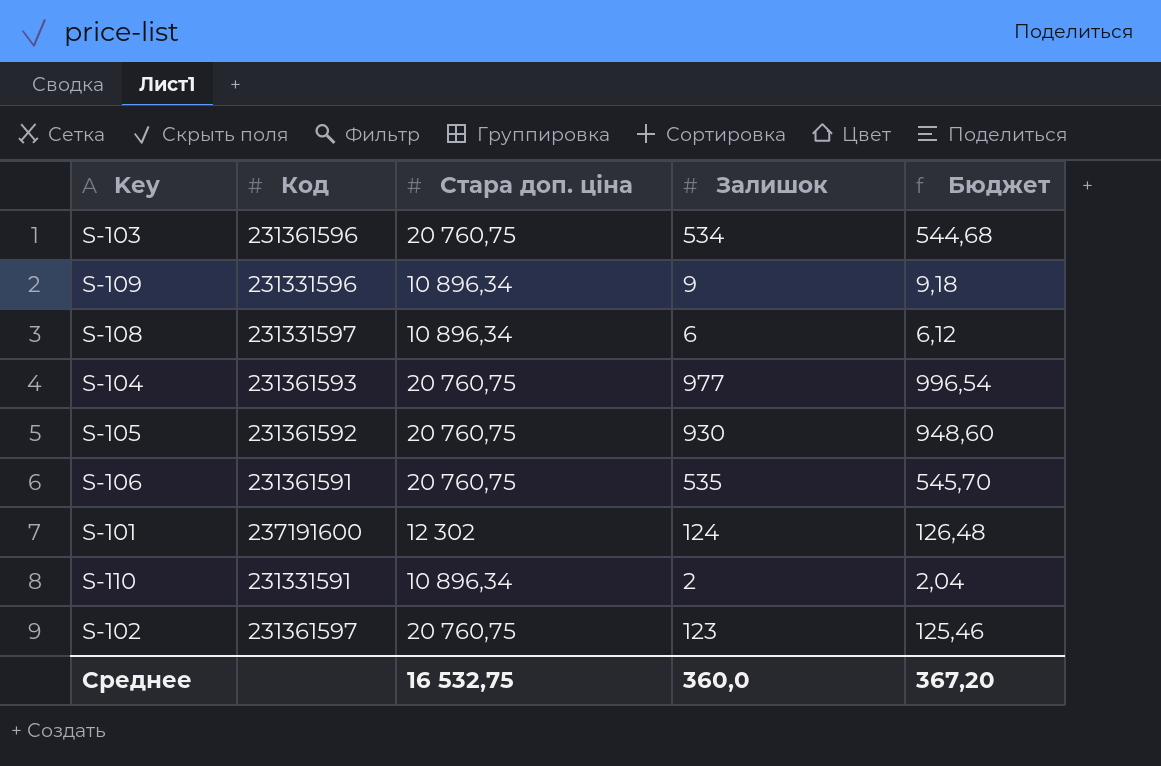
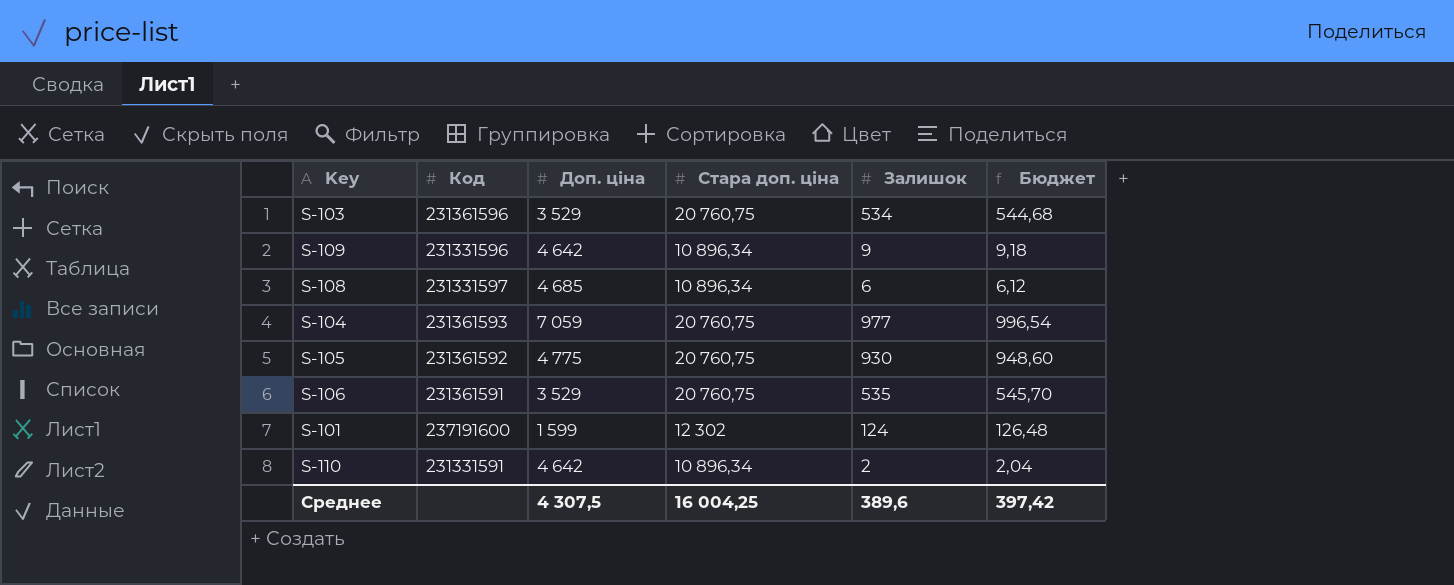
column Доп. ціна | position: none -> 3
row S-102: 231361597 | 20 760,75 | 123 | 125,46 -> none
Среднее | Стара доп. ціна: 16 532,75 -> 16 004,25
Среднее | Залишок: 360,0 -> 389,6
Среднее | Бюджет: 367,20 -> 397,42

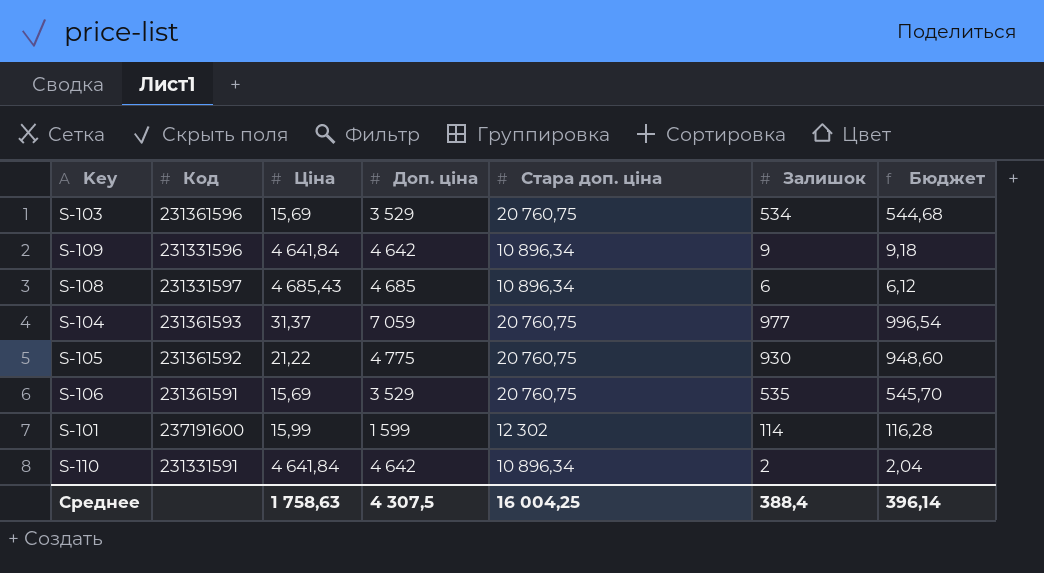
column Ціна | position: none -> 3
S-101 | Залишок: 124 -> 114
S-101 | Бюджет: 126,48 -> 116,28
Среднее | Залишок: 389,6 -> 388,4
Среднее | Бюджет: 397,42 -> 396,14

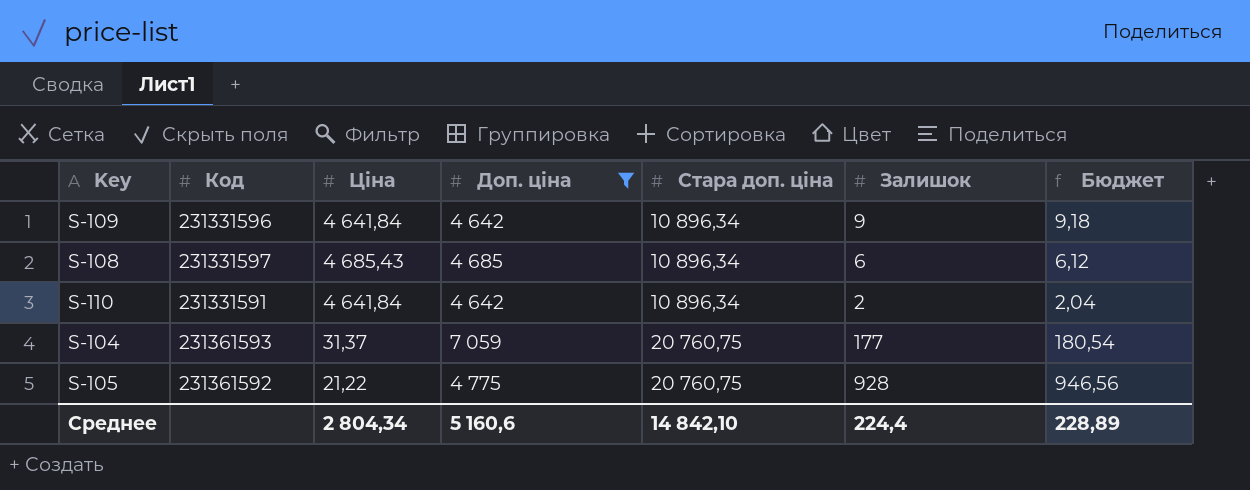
filter: none -> Доп. ціна >= 4 642
row order: none -> Стара доп. ціна ascending
S-104 | Залишок: 977 -> 177
S-104 | Бюджет: 996,54 -> 180,54
S-105 | Залишок: 930 -> 928
S-105 | Бюджет: 948,60 -> 946,56
Среднее | Ціна: 1 758,63 -> 2 804,34
Среднее | Доп. ціна: 4 307,5 -> 5 160,6
Среднее | Стара доп. ціна: 16 004,25 -> 14 842,10
Среднее | Залишок: 388,4 -> 224,4
Среднее | Бюджет: 396,14 -> 228,89

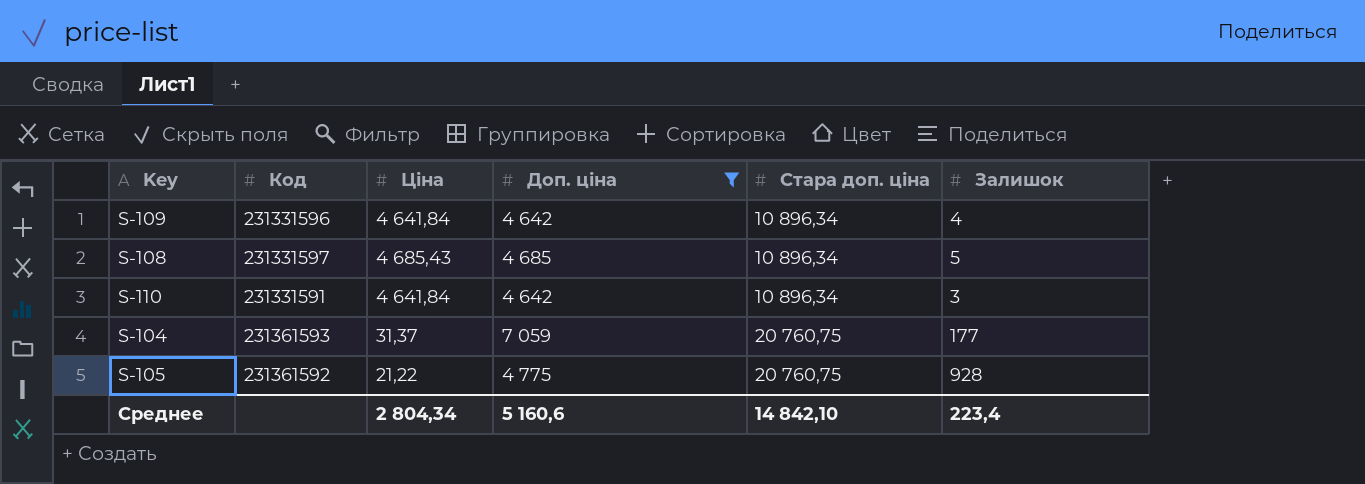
column Бюджет | formula: [Залишок] * 1,02 -> none
S-109 | Залишок: 9 -> 4
S-108 | Залишок: 6 -> 5
S-110 | Залишок: 2 -> 3
Среднее | Залишок: 224,4 -> 223,4

